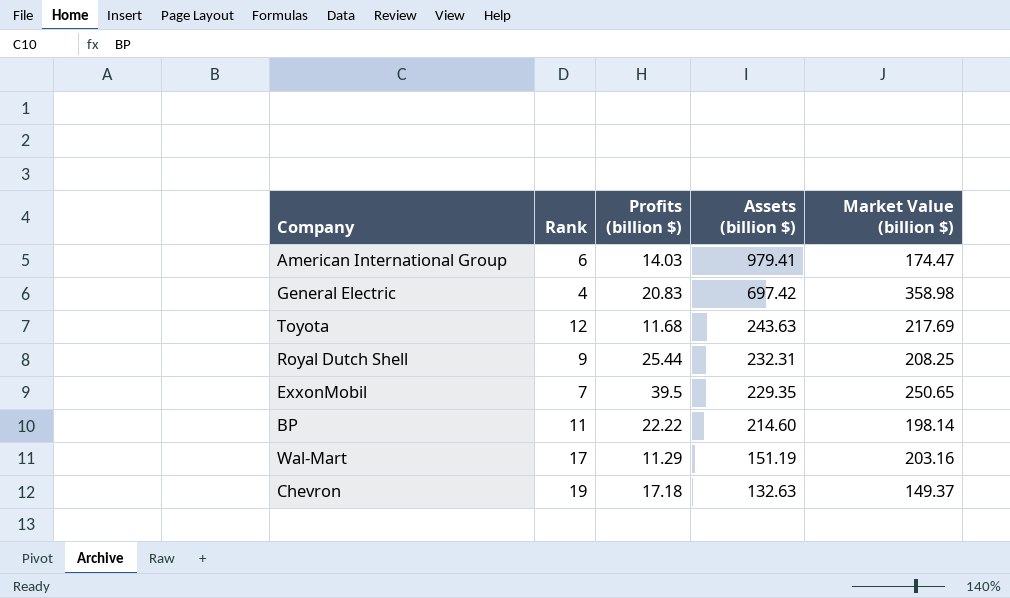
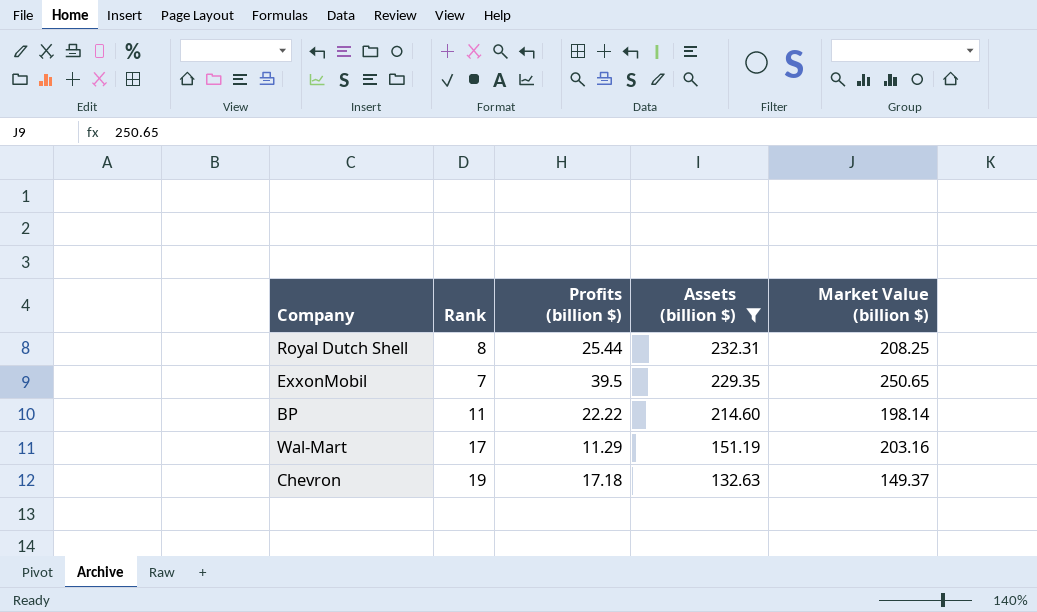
filter: none -> Assets (billion $) <= 232.31
Royal Dutch Shell | Rank: 9 -> 8

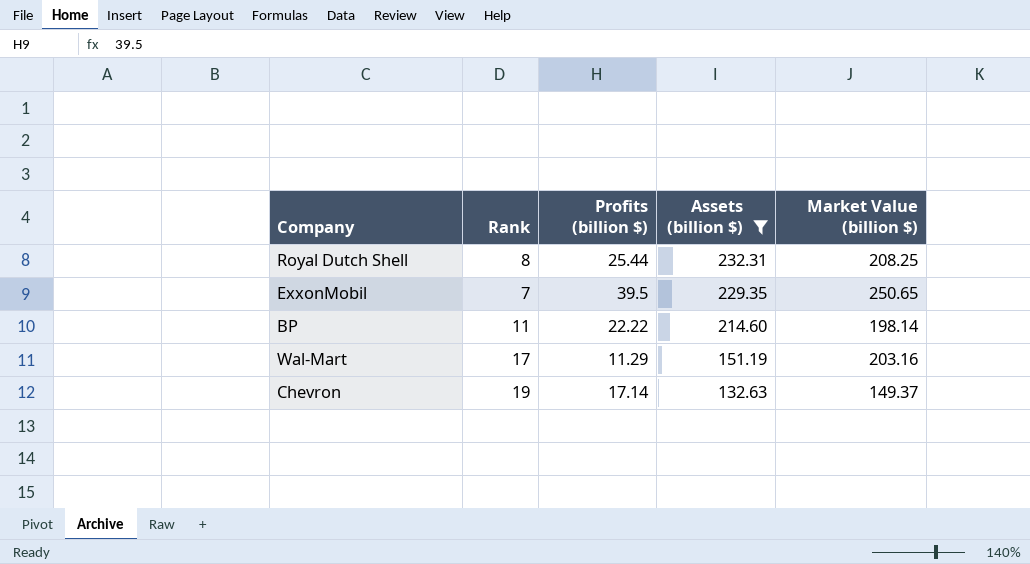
Chevron | Profits (billion $): 17.18 -> 17.14

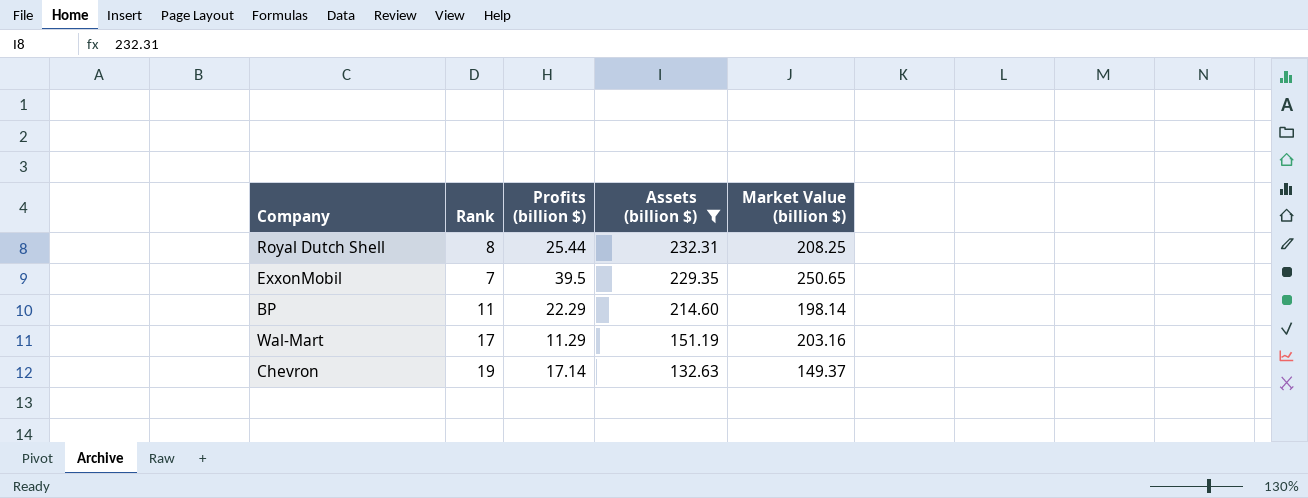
BP | Profits (billion $): 22.22 -> 22.29

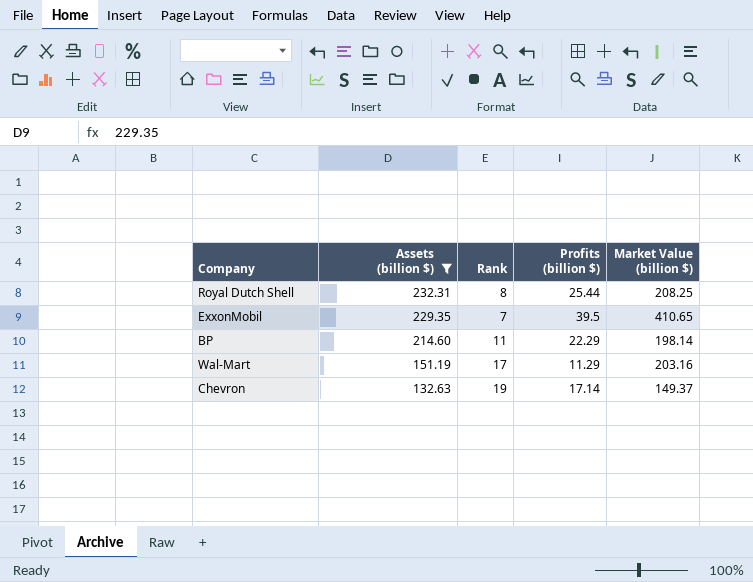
column Assets (billion $) | position: 4 -> 2
ExxonMobil | Market Value (billion $): 250.65 -> 410.65

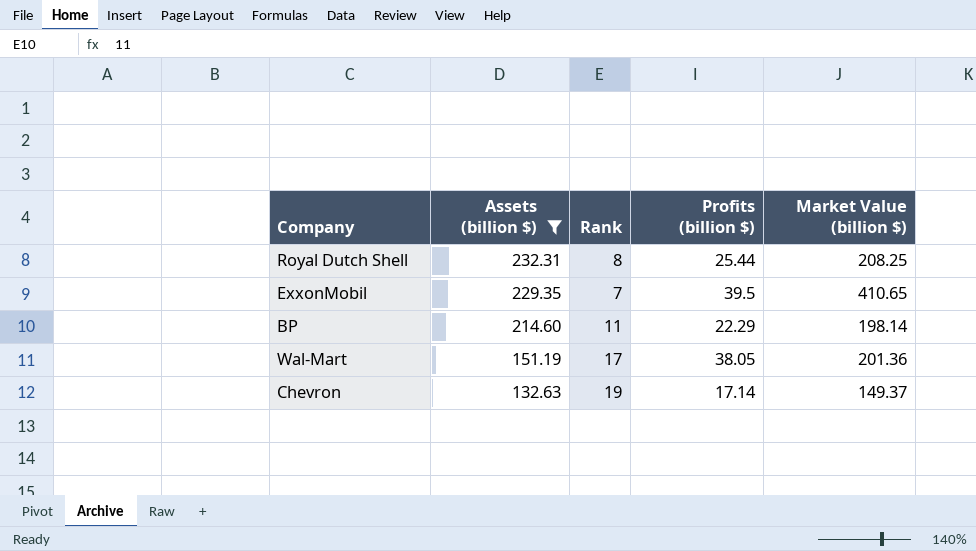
Wal-Mart | Profits (billion $): 11.29 -> 38.05
Wal-Mart | Market Value (billion $): 203.16 -> 201.36

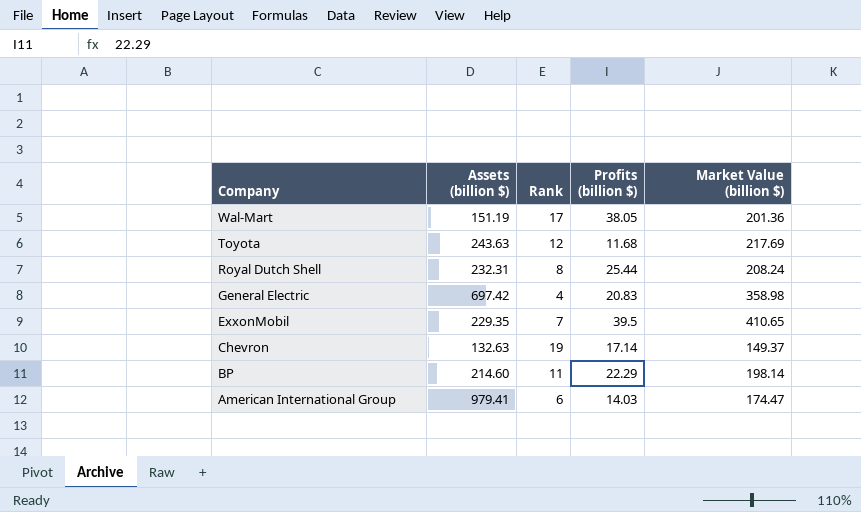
filter: Assets (billion $) <= 232.31 -> none
row order: Assets (billion $) descending -> Company descending
Royal Dutch Shell | Market Value (billion $): 208.25 -> 208.24

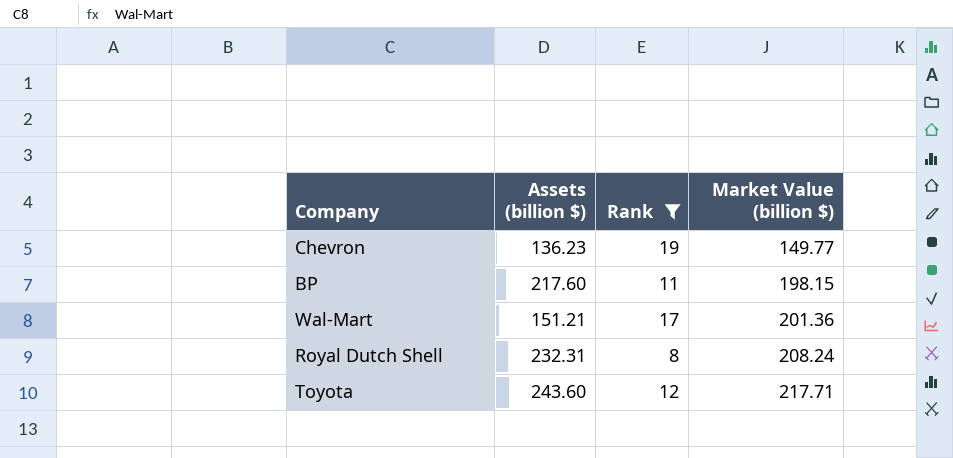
filter: none -> Rank >= 8
row order: Company descending -> Market Value (billion $) ascending
column Profits (billion $) | position: 4 -> none
Chevron | Assets (billion $): 132.63 -> 136.23
Chevron | Market Value (billion $): 149.37 -> 149.77
BP | Assets (billion $): 214.60 -> 217.60
BP | Market Value (billion $): 198.14 -> 198.15
Wal-Mart | Assets (billion $): 151.19 -> 151.21
Toyota | Assets (billion $): 243.63 -> 243.60
Toyota | Market Value (billion $): 217.69 -> 217.71

